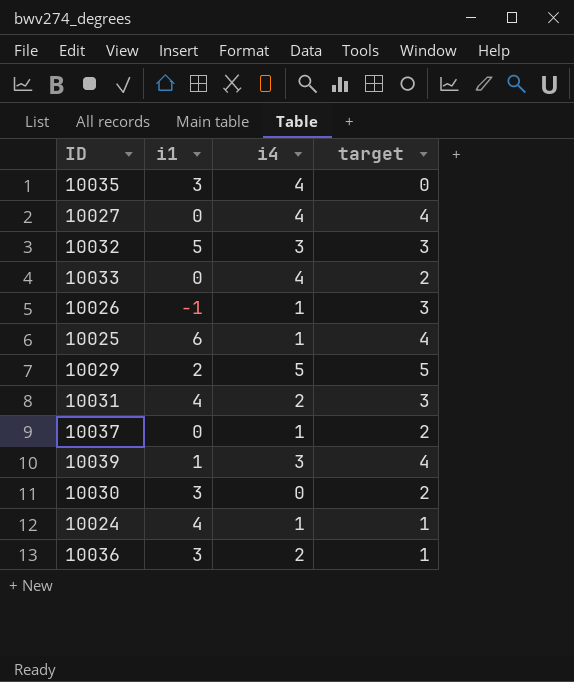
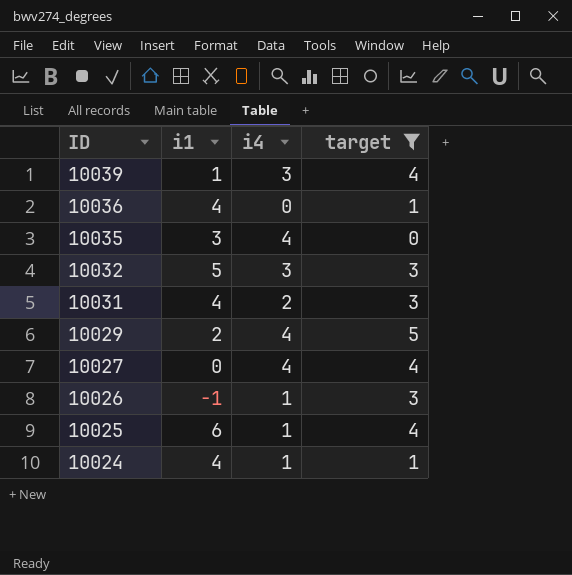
filter: none -> target != 2
row order: none -> ID descending
10036 | i1: 3 -> 4
10036 | i4: 2 -> 0
10029 | i4: 5 -> 4

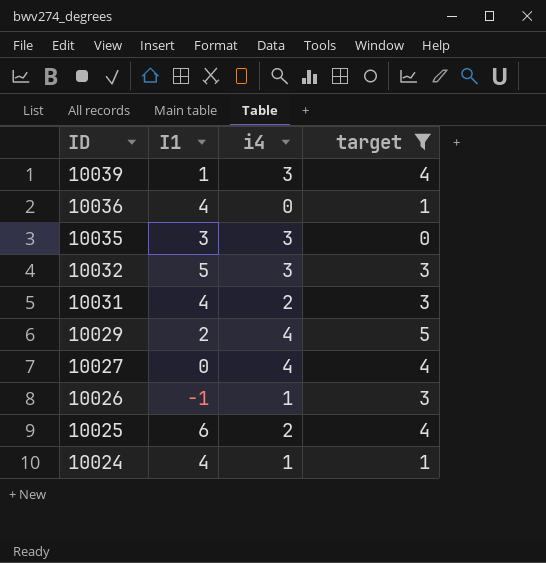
column name: i1 -> I1
10035 | i4: 4 -> 3
10025 | i4: 1 -> 2

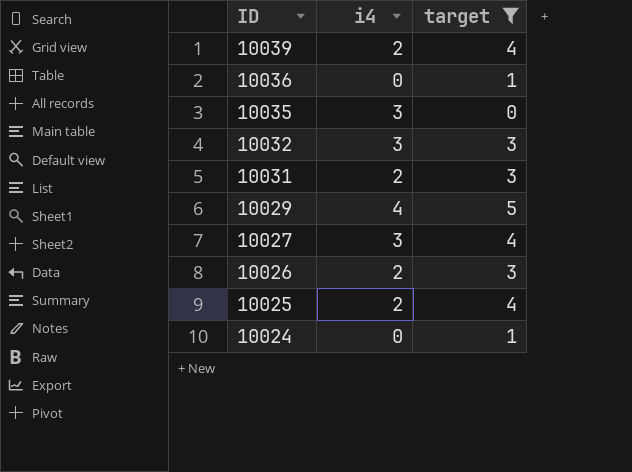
column I1 | position: 2 -> none
10039 | i4: 3 -> 2
10027 | i4: 4 -> 3
10026 | i4: 1 -> 2
10024 | i4: 1 -> 0

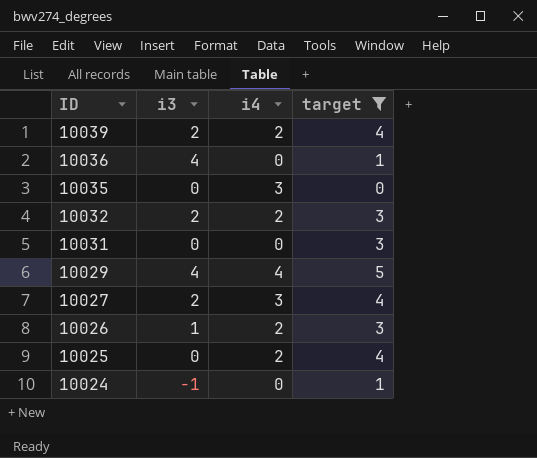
column i3 | position: none -> 2
10032 | i4: 3 -> 2
10031 | i4: 2 -> 0

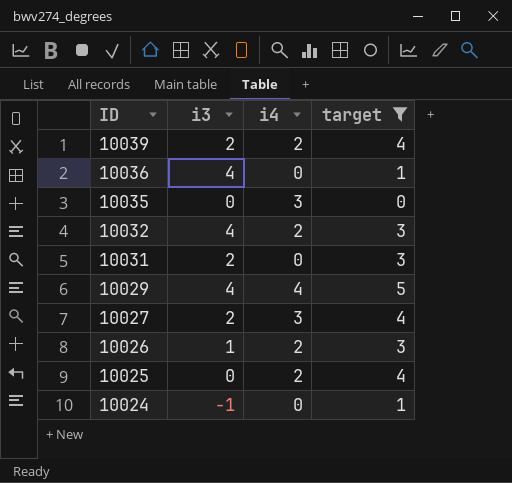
10032 | i3: 2 -> 4
10031 | i3: 0 -> 2

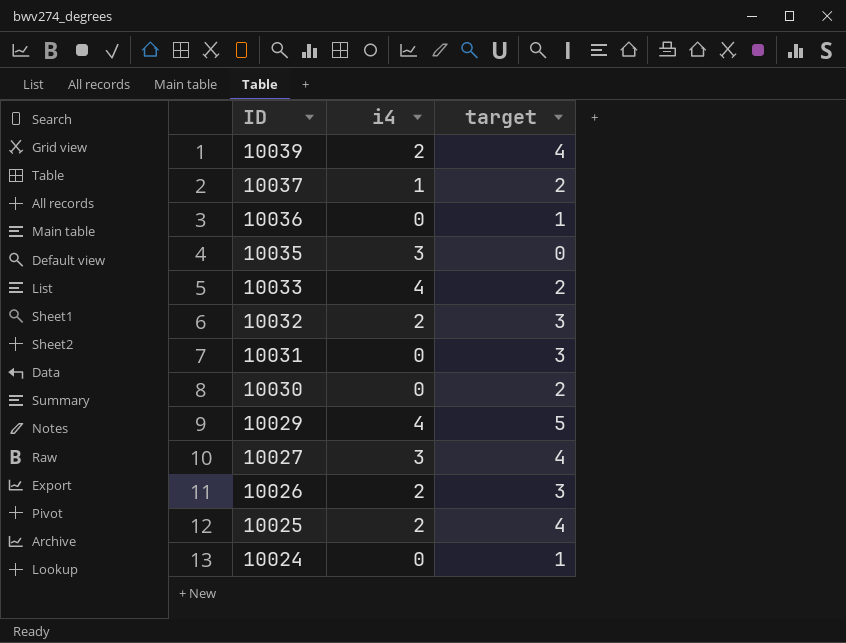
filter: target != 2 -> none
column i3 | position: 2 -> none

